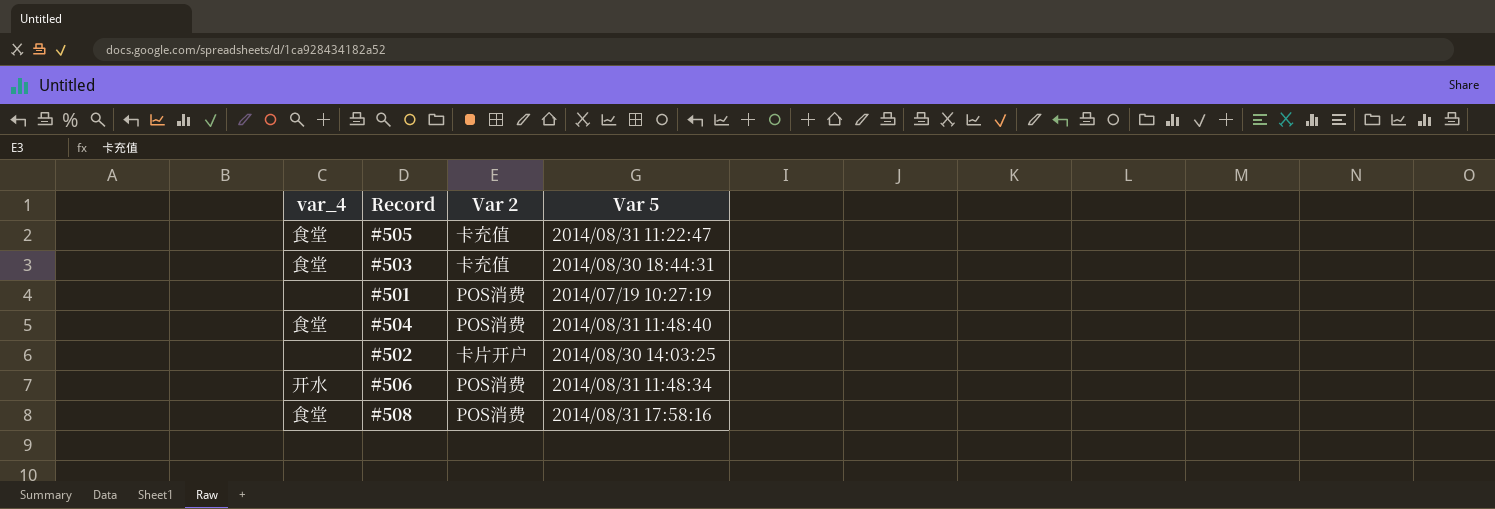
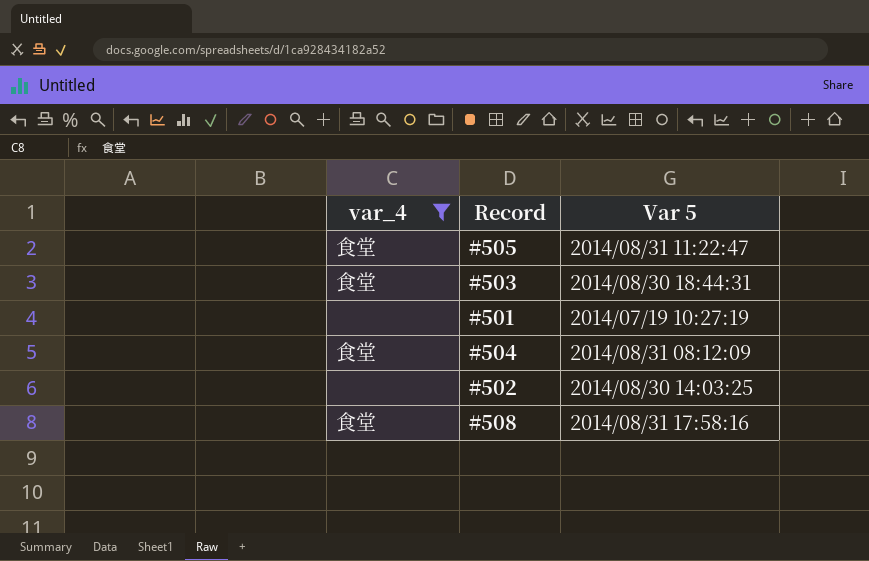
filter: none -> var_4 != 开水
column Var 2 | position: 3 -> none
#504 | Var 5: 2014/08/31 11:48:40 -> 2014/08/31 08:12:09

